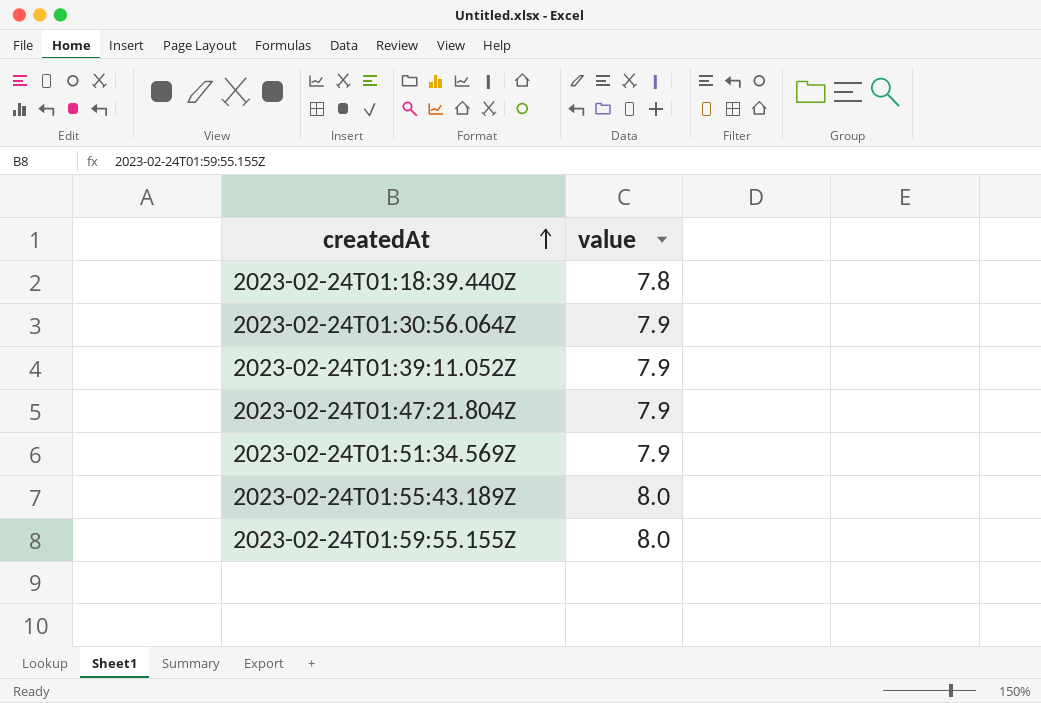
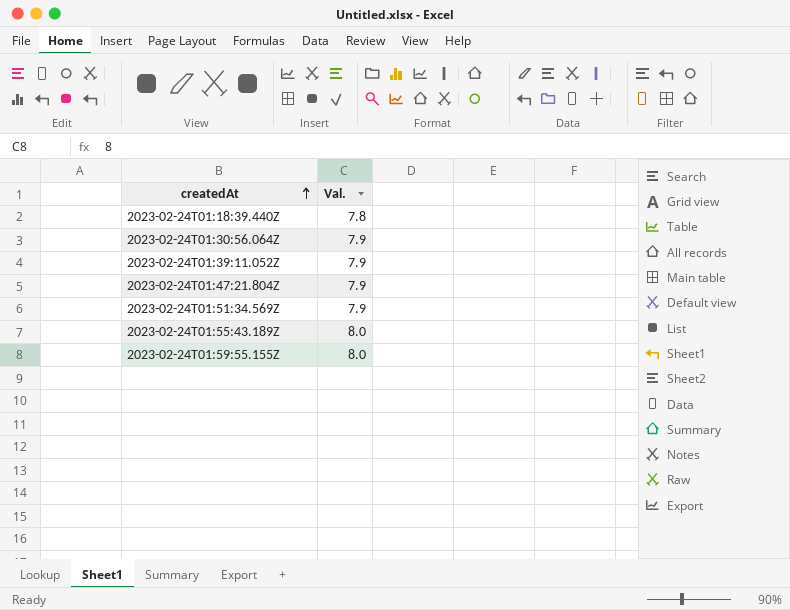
column name: value -> Val.

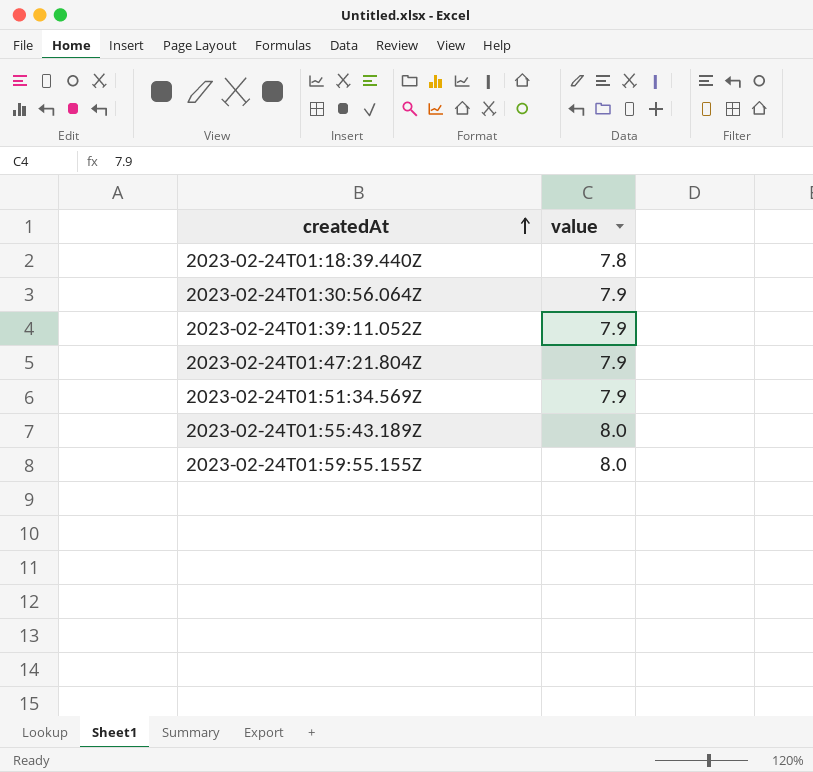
column name: Val. -> value

